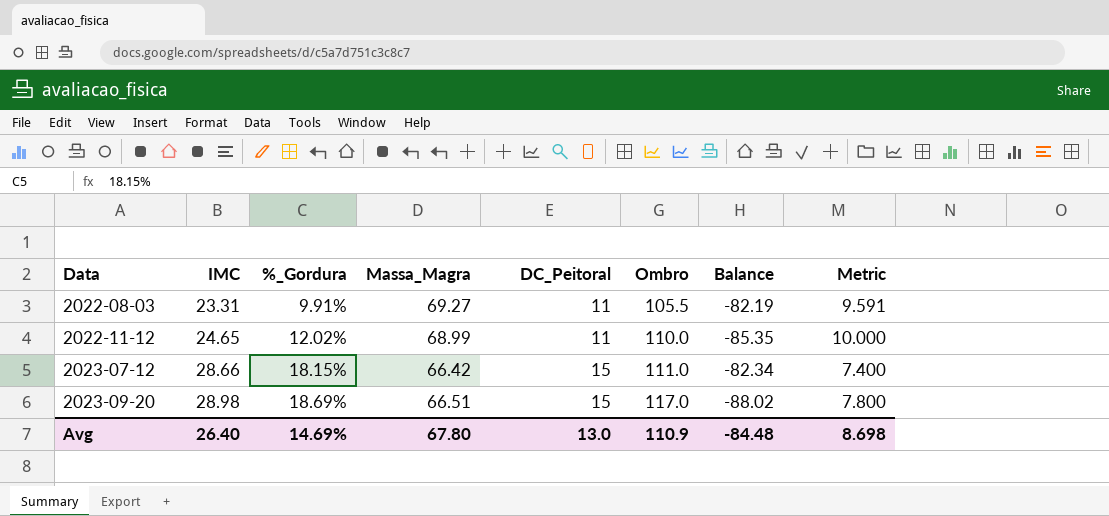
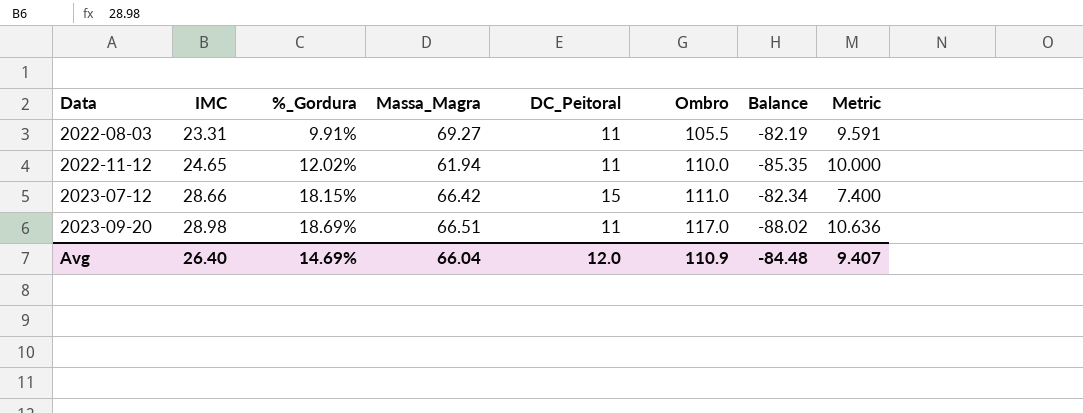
2022-11-12 | Massa_Magra: 68.99 -> 61.94
2023-09-20 | DC_Peitoral: 15 -> 11
2023-09-20 | Metric: 7.800 -> 10.636
Avg | Massa_Magra: 67.80 -> 66.04
Avg | DC_Peitoral: 13.0 -> 12.0
Avg | Metric: 8.698 -> 9.407

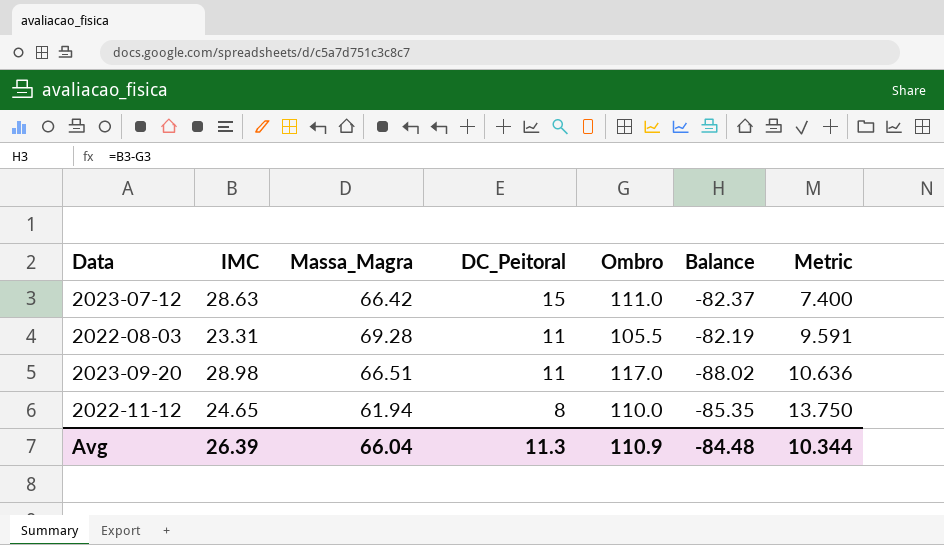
row order: Data ascending -> DC_Peitoral descending
column %_Gordura | position: 3 -> none
2023-07-12 | IMC: 28.66 -> 28.63
2023-07-12 | Balance: -82.34 -> -82.37
2022-08-03 | Massa_Magra: 69.27 -> 69.28
2022-11-12 | DC_Peitoral: 11 -> 8
2022-11-12 | Metric: 10.000 -> 13.750
Avg | IMC: 26.40 -> 26.39
Avg | DC_Peitoral: 12.0 -> 11.3
Avg | Metric: 9.407 -> 10.344

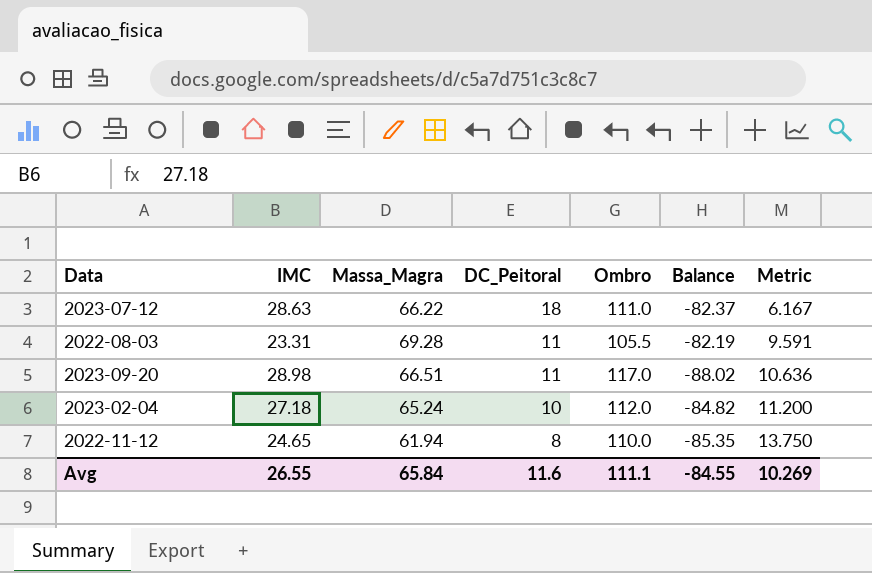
2023-07-12 | Massa_Magra: 66.42 -> 66.22
2023-07-12 | DC_Peitoral: 15 -> 18
2023-07-12 | Metric: 7.400 -> 6.167
row 2023-02-04: none -> 27.18 | 65.24 | 10 | 112.0 | -84.82 | 11.200
Avg | IMC: 26.39 -> 26.55
Avg | Massa_Magra: 66.04 -> 65.84
Avg | DC_Peitoral: 11.3 -> 11.6
Avg | Ombro: 110.9 -> 111.1
Avg | Balance: -84.48 -> -84.55
Avg | Metric: 10.344 -> 10.269

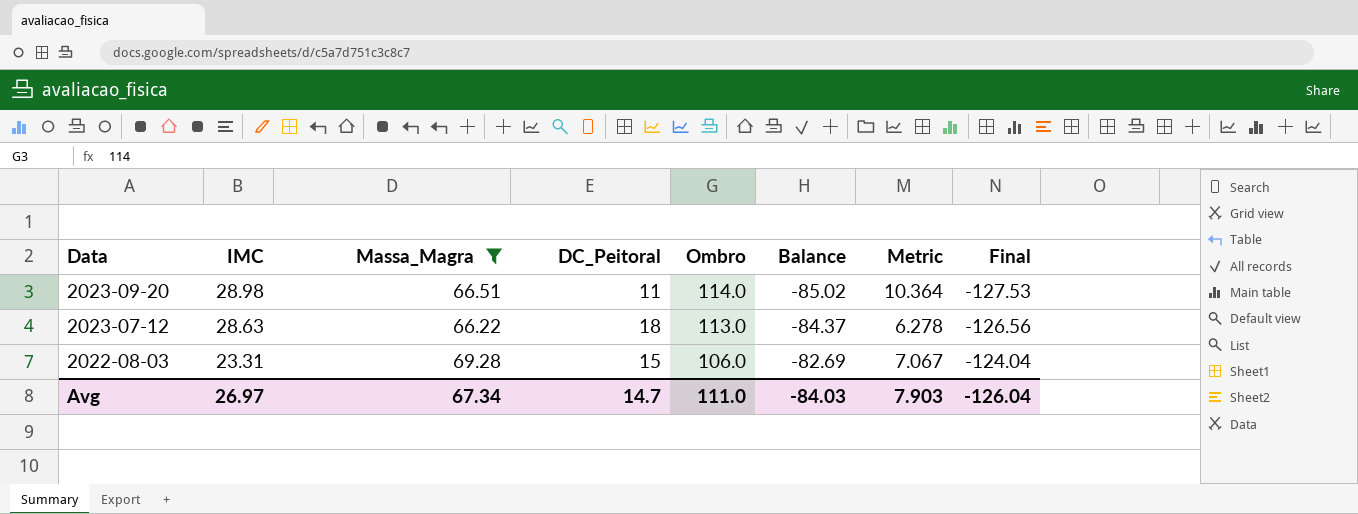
filter: none -> Massa_Magra >= 66.22
row order: DC_Peitoral descending -> Data descending
column Final | formula: none -> [Balance] * 1.5
2023-09-20 | Ombro: 117.0 -> 114.0
2023-09-20 | Balance: -88.02 -> -85.02
2023-09-20 | Metric: 10.636 -> 10.364
2023-07-12 | Ombro: 111.0 -> 113.0
2023-07-12 | Balance: -82.37 -> -84.37
2023-07-12 | Metric: 6.167 -> 6.278
2022-08-03 | DC_Peitoral: 11 -> 15
2022-08-03 | Ombro: 105.5 -> 106.0
2022-08-03 | Balance: -82.19 -> -82.69
2022-08-03 | Metric: 9.591 -> 7.067
Avg | IMC: 26.55 -> 26.97
Avg | Massa_Magra: 65.84 -> 67.34
Avg | DC_Peitoral: 11.6 -> 14.7
Avg | Ombro: 111.1 -> 111.0
Avg | Balance: -84.55 -> -84.03
Avg | Metric: 10.269 -> 7.903

